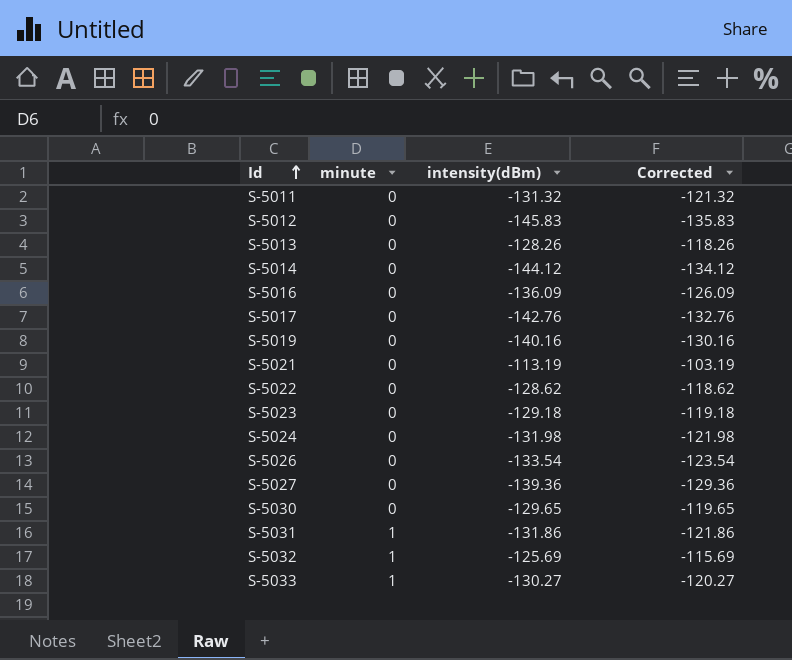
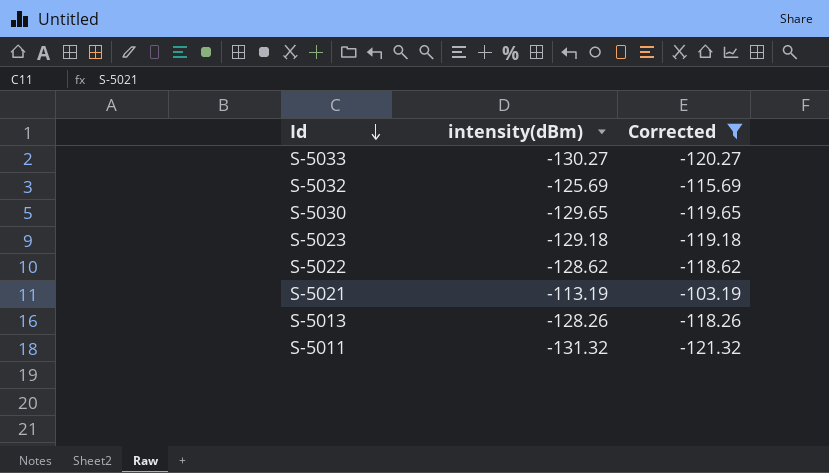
filter: none -> Corrected >= -121.32
row order: Id ascending -> Id descending
column minute | position: 2 -> none

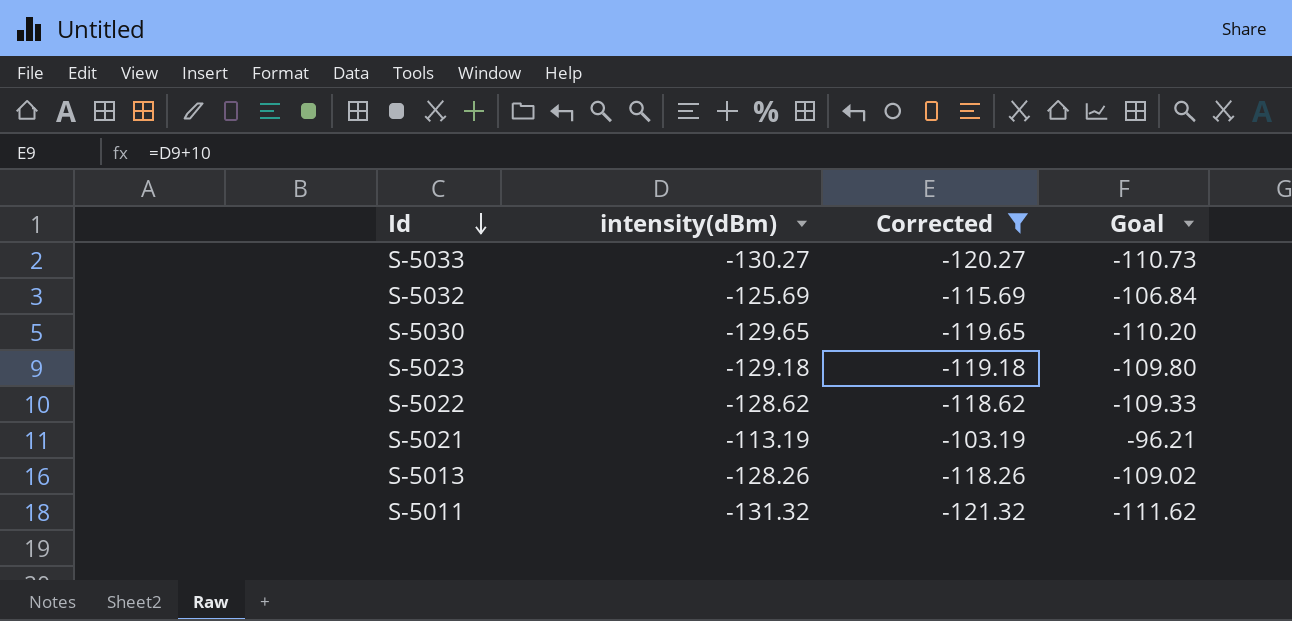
column Goal | formula: none -> [intensity(dBm)] * 0.85

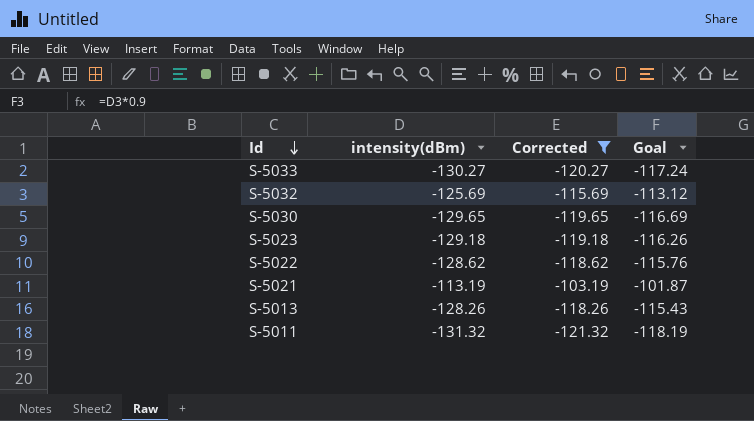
column Goal | formula: [intensity(dBm)] * 0.85 -> [intensity(dBm)] * 0.9

